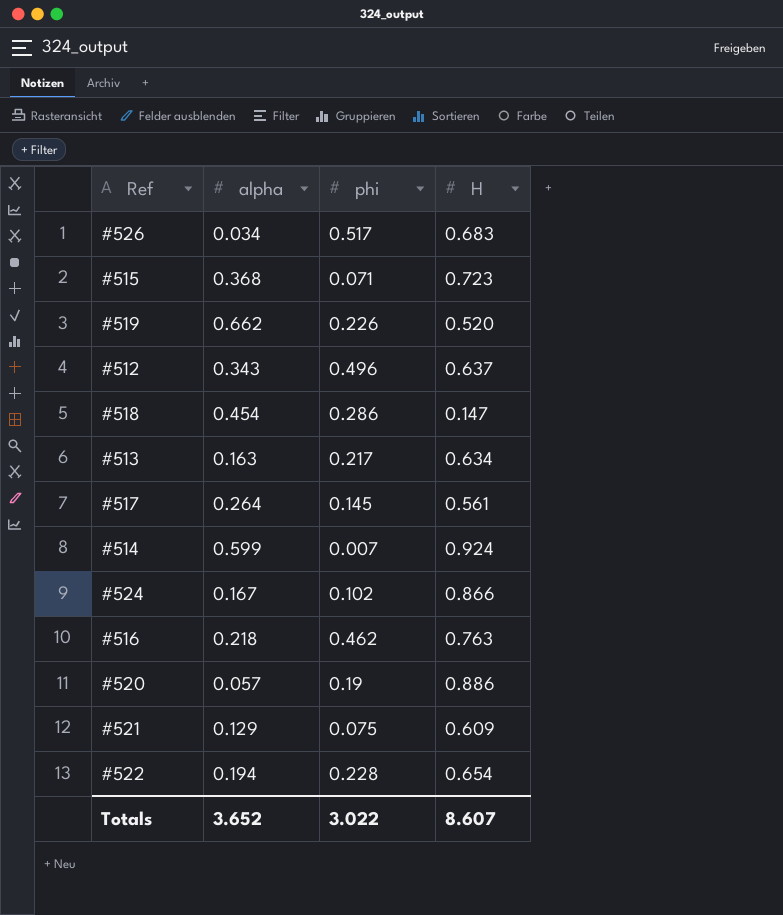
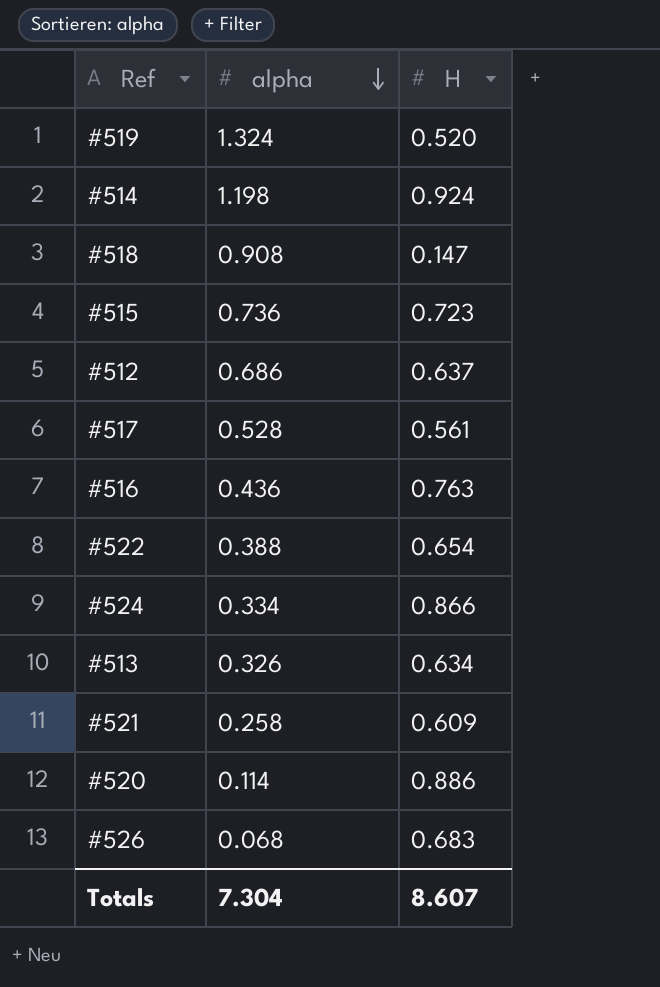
row order: none -> alpha descending
column phi | position: 3 -> none
#519 | alpha: 0.662 -> 1.324
#514 | alpha: 0.599 -> 1.198
#518 | alpha: 0.454 -> 0.908
#515 | alpha: 0.368 -> 0.736
#512 | alpha: 0.343 -> 0.686
#517 | alpha: 0.264 -> 0.528
#516 | alpha: 0.218 -> 0.436
#522 | alpha: 0.194 -> 0.388
#524 | alpha: 0.167 -> 0.334
#513 | alpha: 0.163 -> 0.326
#521 | alpha: 0.129 -> 0.258
#520 | alpha: 0.057 -> 0.114
#526 | alpha: 0.034 -> 0.068
Totals | alpha: 3.652 -> 7.304

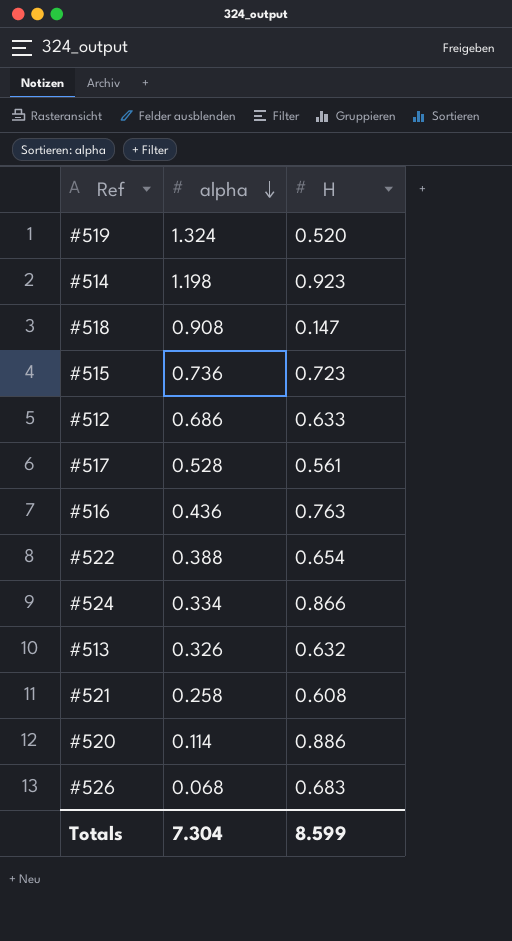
#514 | H: 0.924 -> 0.923
#512 | H: 0.637 -> 0.633
#513 | H: 0.634 -> 0.632
#521 | H: 0.609 -> 0.608
Totals | H: 8.607 -> 8.599

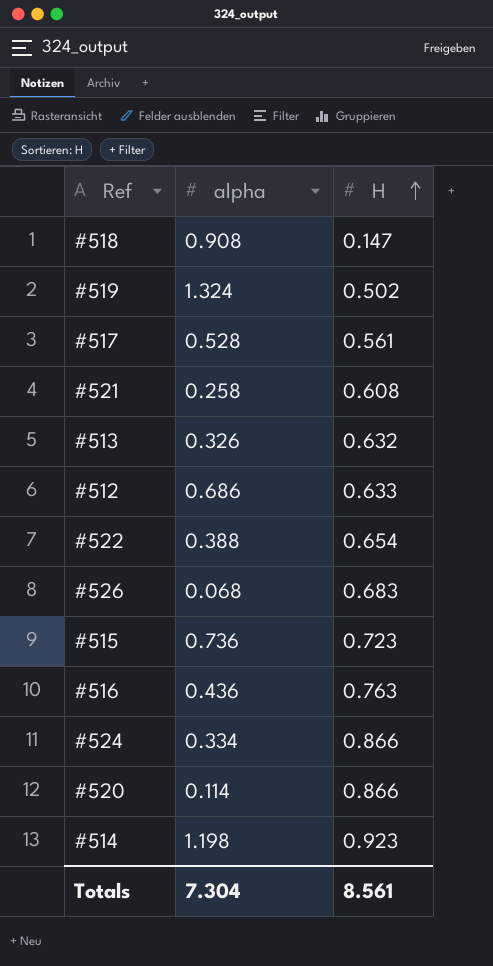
row order: alpha descending -> H ascending
#519 | H: 0.520 -> 0.502
#520 | H: 0.886 -> 0.866
Totals | H: 8.599 -> 8.561

